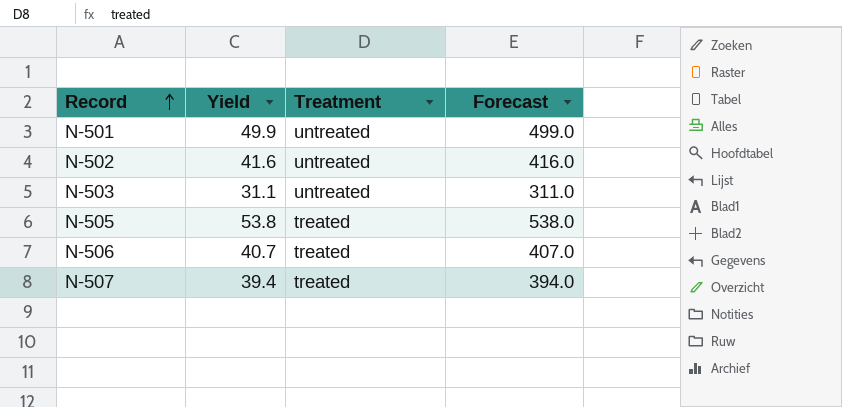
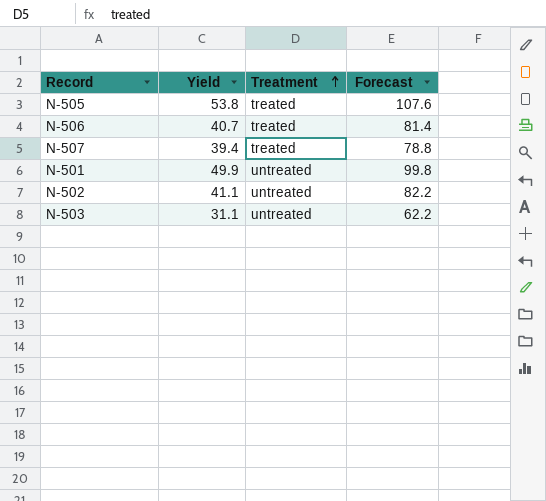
row order: Record ascending -> Treatment ascending
column Forecast | formula: [Yield] * 10 -> [Yield] * 2
N-502 | Yield: 41.6 -> 41.1

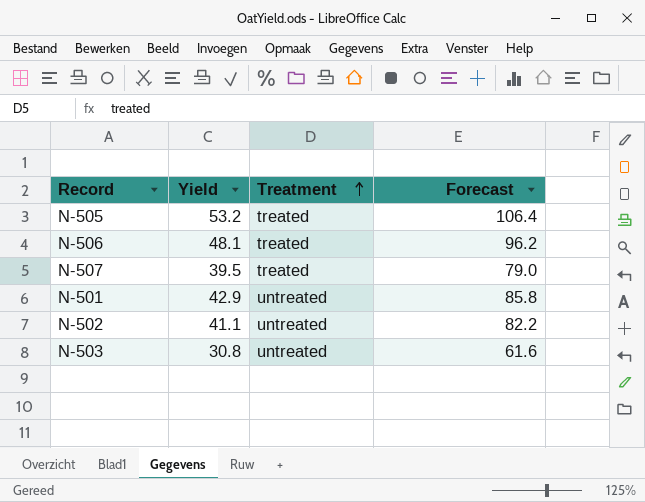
N-505 | Yield: 53.8 -> 53.2
N-505 | Forecast: 107.6 -> 106.4
N-506 | Yield: 40.7 -> 48.1
N-506 | Forecast: 81.4 -> 96.2
N-507 | Yield: 39.4 -> 39.5
N-507 | Forecast: 78.8 -> 79.0
N-501 | Yield: 49.9 -> 42.9
N-501 | Forecast: 99.8 -> 85.8
N-503 | Yield: 31.1 -> 30.8
N-503 | Forecast: 62.2 -> 61.6

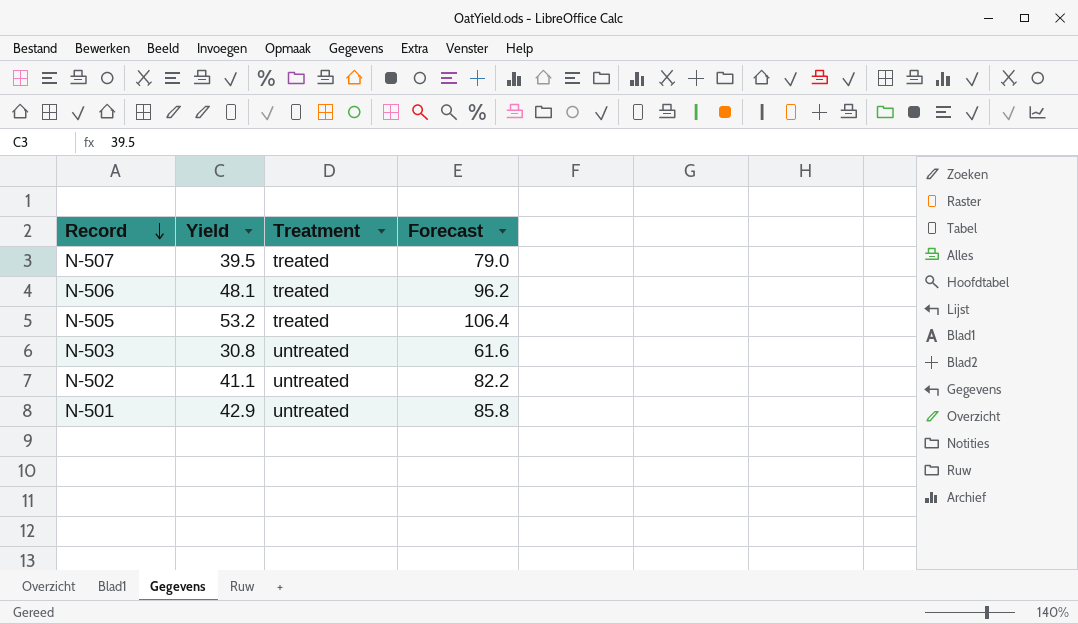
row order: Treatment ascending -> Record descending

